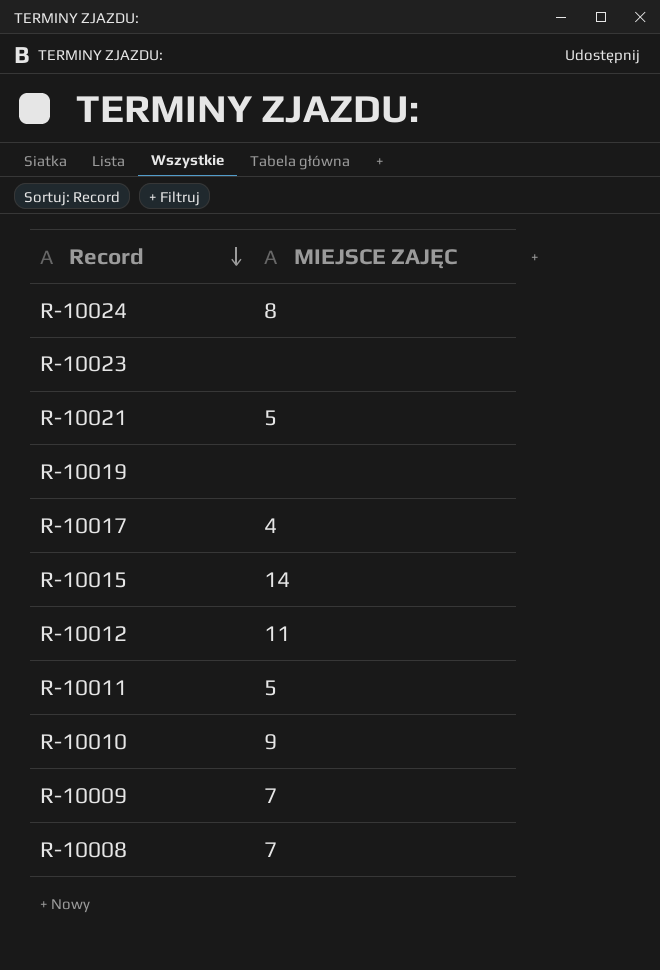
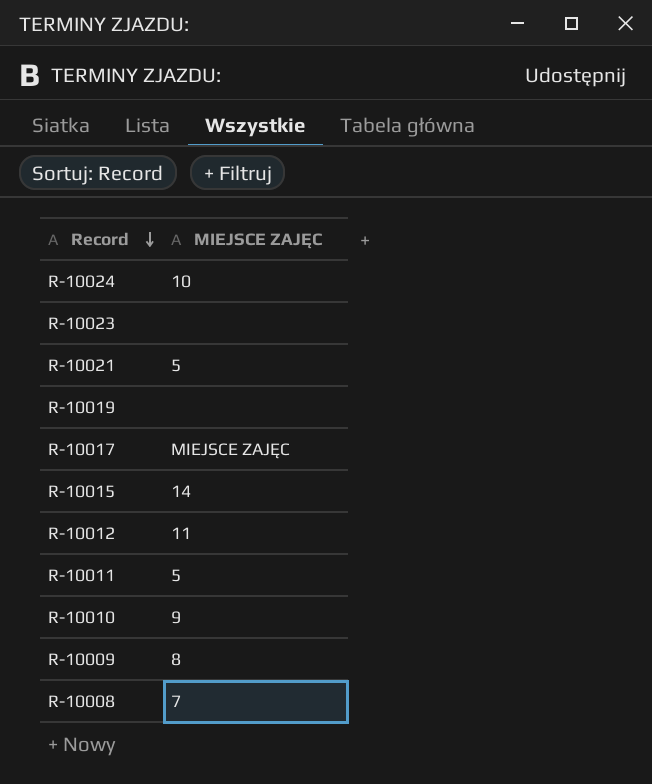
R-10024 | MIEJSCE ZAJĘC: 8 -> 10
R-10017 | MIEJSCE ZAJĘC: 4 -> MIEJSCE ZAJĘC
R-10009 | MIEJSCE ZAJĘC: 7 -> 8

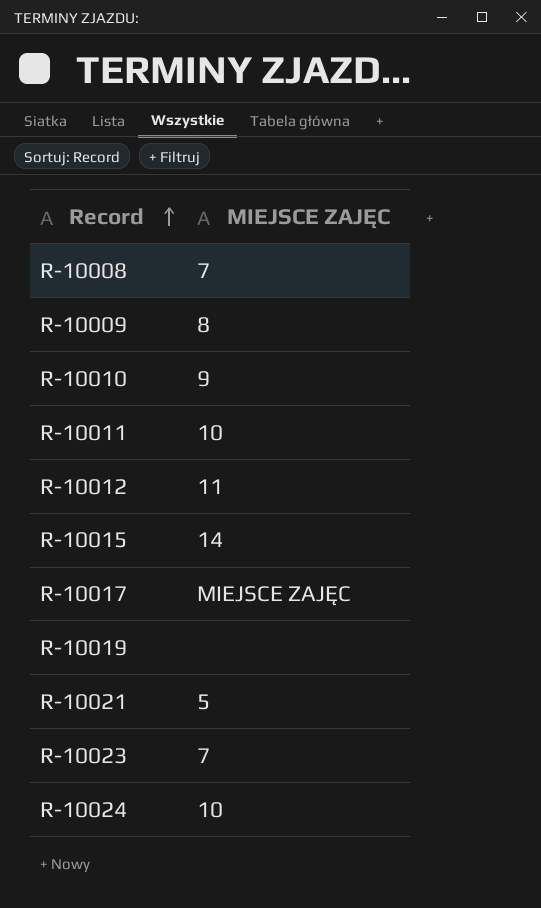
row order: Record descending -> Record ascending
R-10011 | MIEJSCE ZAJĘC: 5 -> 10
R-10023 | MIEJSCE ZAJĘC: none -> 7

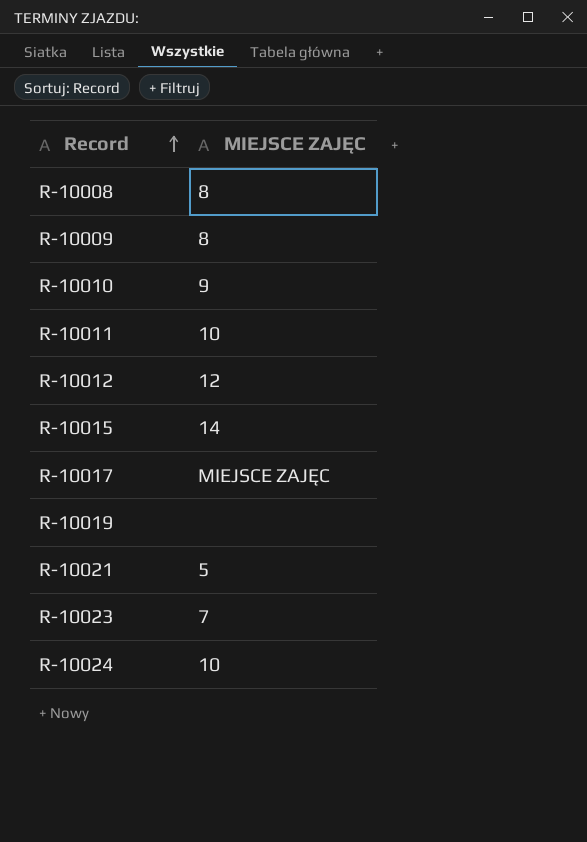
R-10008 | MIEJSCE ZAJĘC: 7 -> 8
R-10012 | MIEJSCE ZAJĘC: 11 -> 12

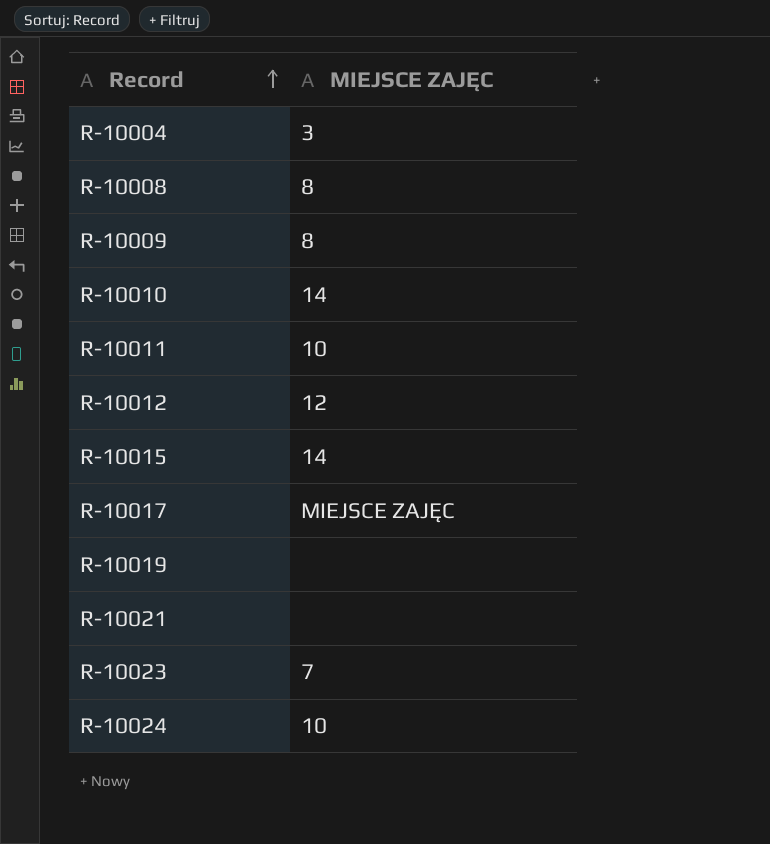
row R-10004: none -> 3
R-10010 | MIEJSCE ZAJĘC: 9 -> 14
R-10021 | MIEJSCE ZAJĘC: 5 -> none

